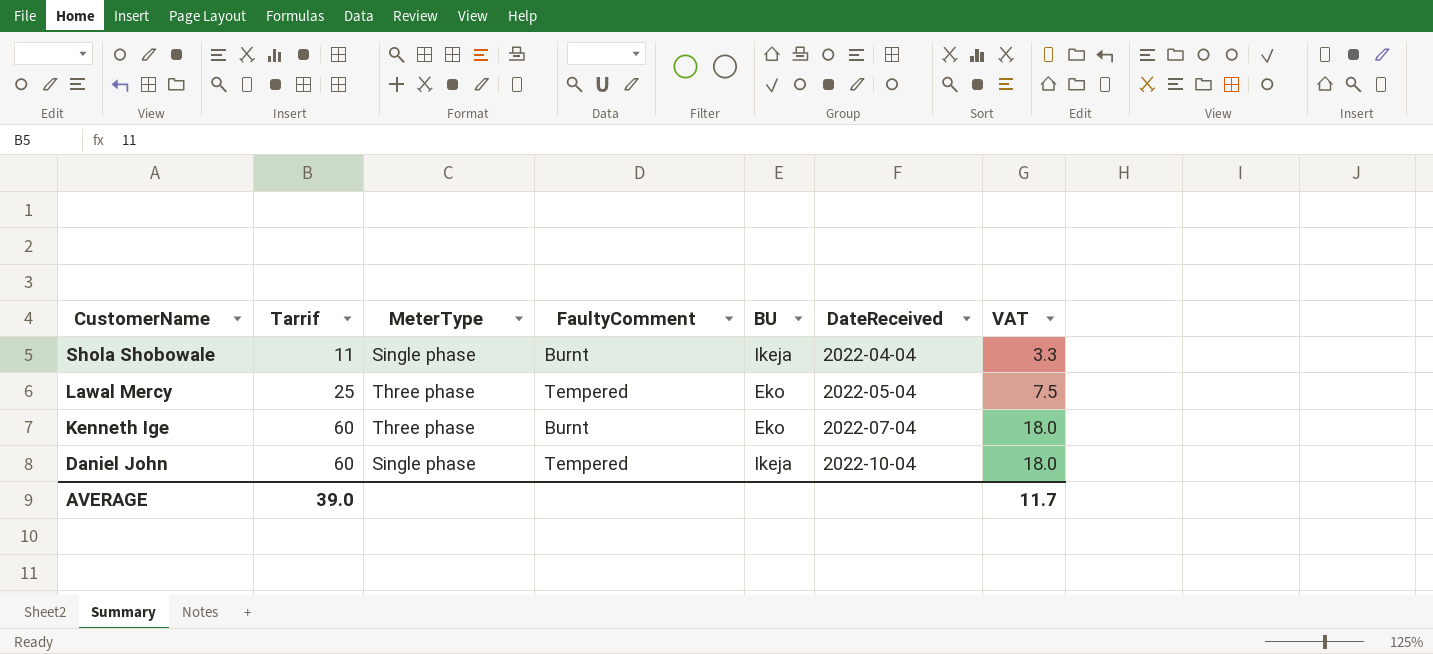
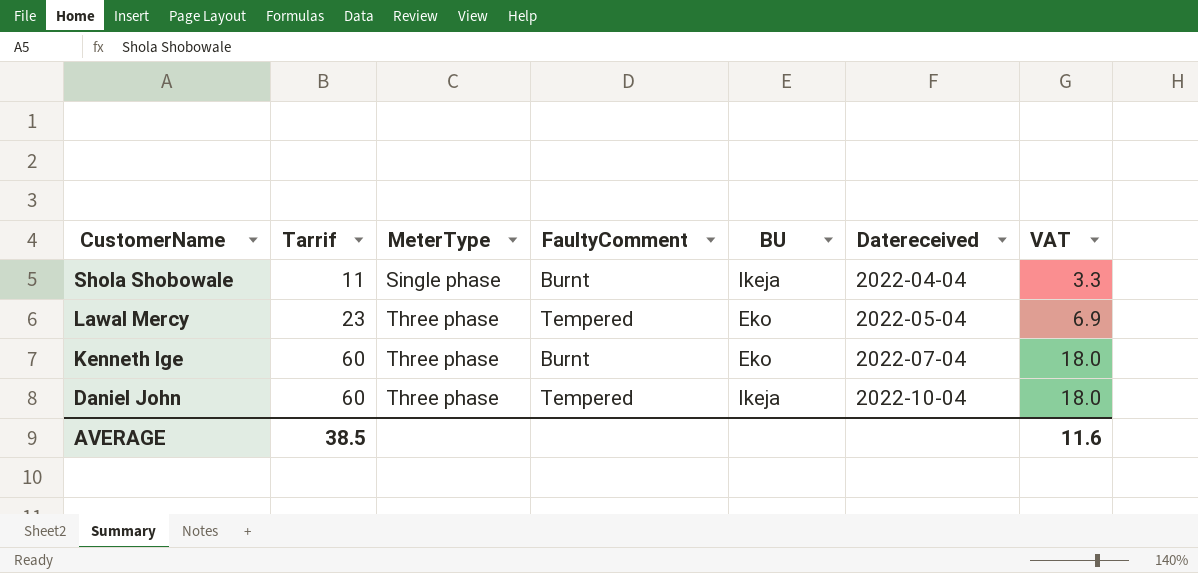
column name: DateReceived -> Datereceived
Lawal Mercy | Tarrif: 25 -> 23
Lawal Mercy | VAT: 7.5 -> 6.9
Daniel John | MeterType: Single phase -> Three phase
AVERAGE | Tarrif: 39.0 -> 38.5
AVERAGE | VAT: 11.7 -> 11.6

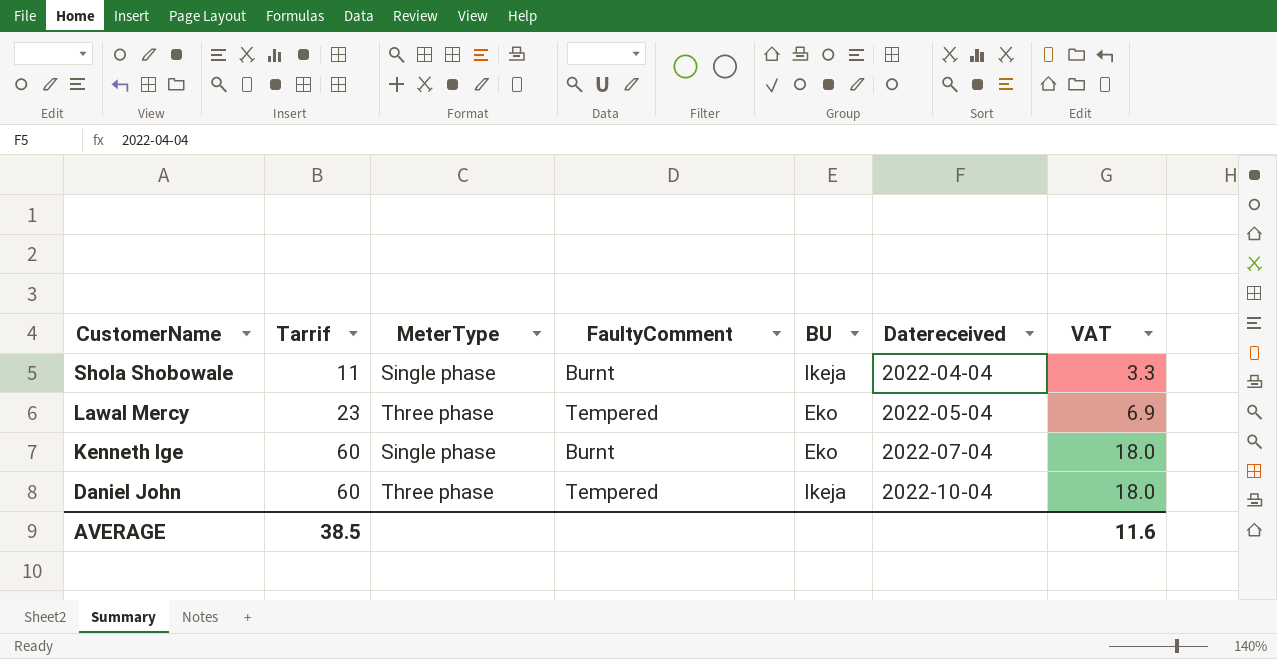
Kenneth Ige | MeterType: Three phase -> Single phase

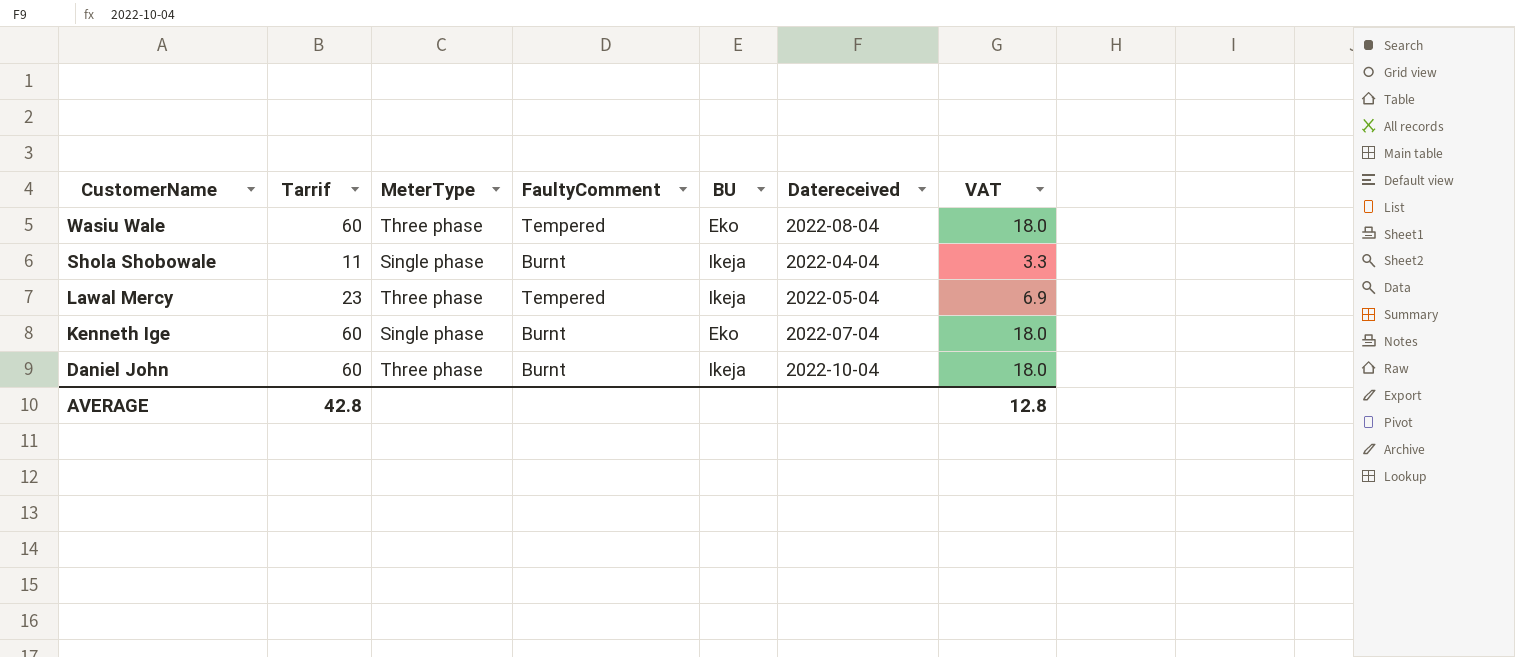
row Wasiu Wale: none -> 60 | Three phase | Tempered | Eko | 2022-08-04 | 18.0
Lawal Mercy | BU: Eko -> Ikeja
Daniel John | FaultyComment: Tempered -> Burnt
AVERAGE | Tarrif: 38.5 -> 42.8
AVERAGE | VAT: 11.6 -> 12.8

